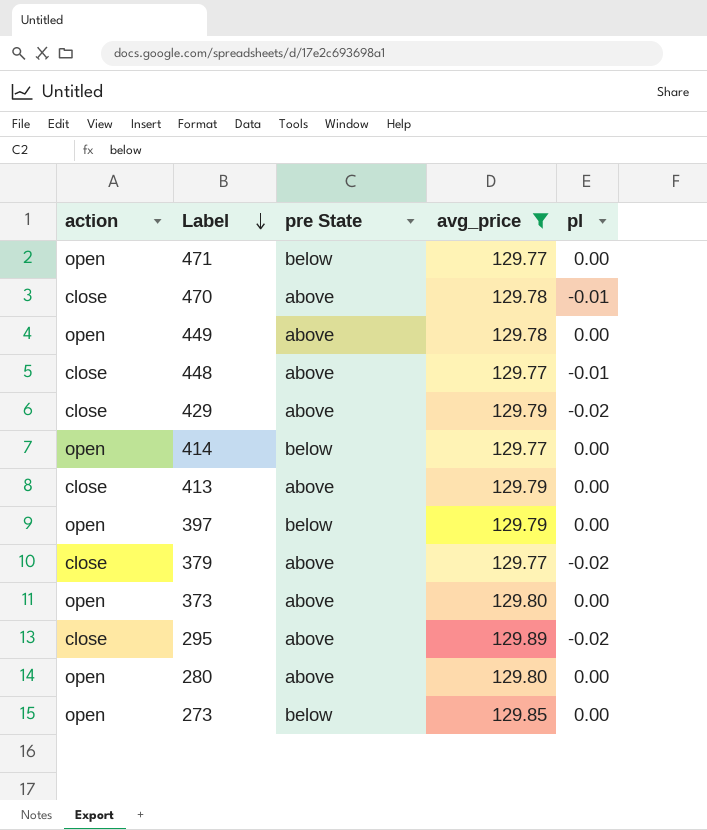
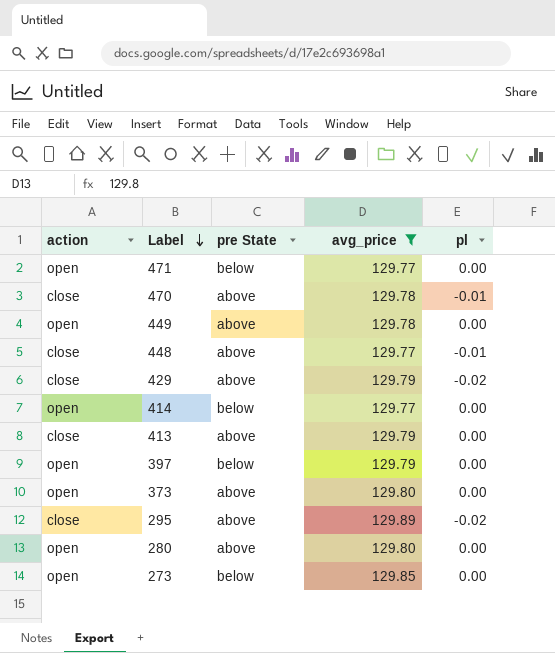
row 379: close | above | 129.77 | -0.02 -> none

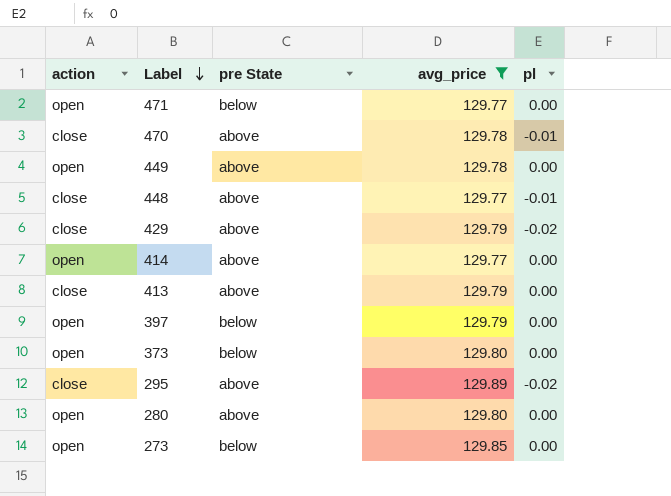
414 | pre State: below -> above
373 | pre State: above -> below

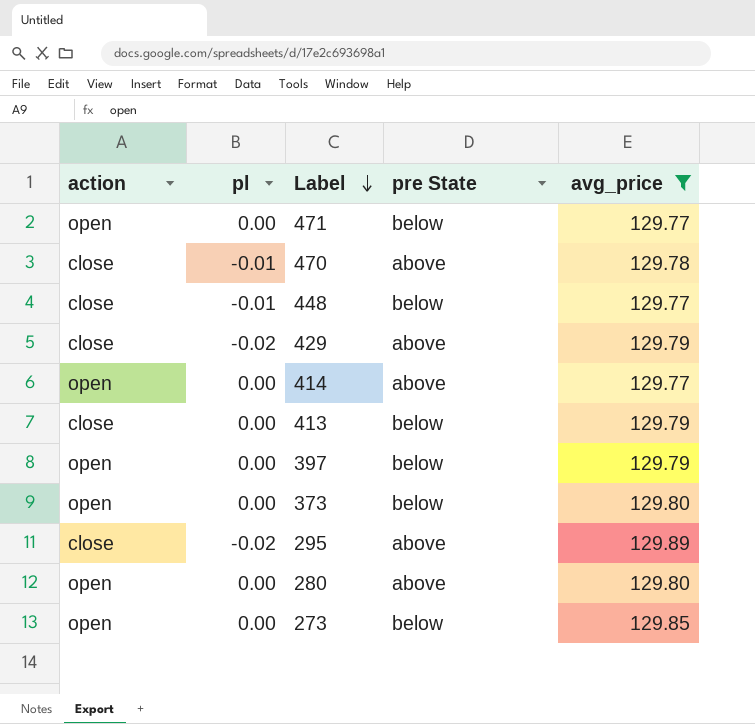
column pl | position: 5 -> 2
row 449: open | above | 129.78 | 0.00 -> none
448 | pre State: above -> below
413 | pre State: above -> below

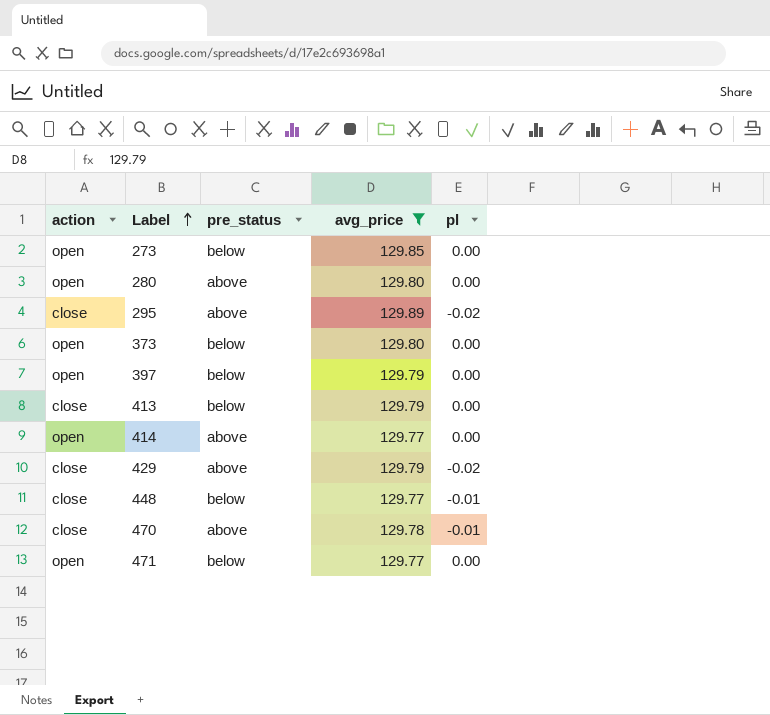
row order: Label descending -> Label ascending
column name: pre State -> pre_status
column pl | position: 2 -> 5

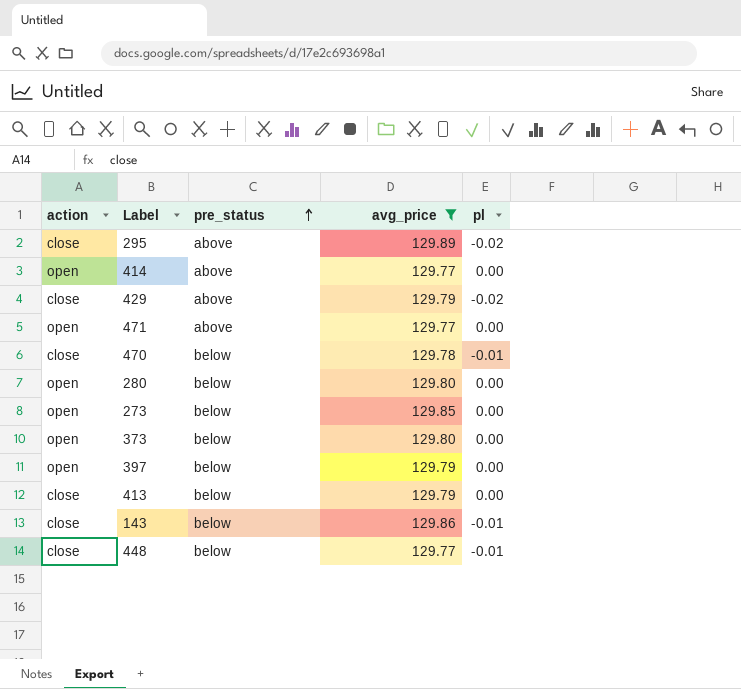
row order: Label ascending -> pre_status ascending
471 | pre_status: below -> above
470 | pre_status: above -> below
280 | pre_status: above -> below
row 143: none -> close | below | 129.86 | -0.01

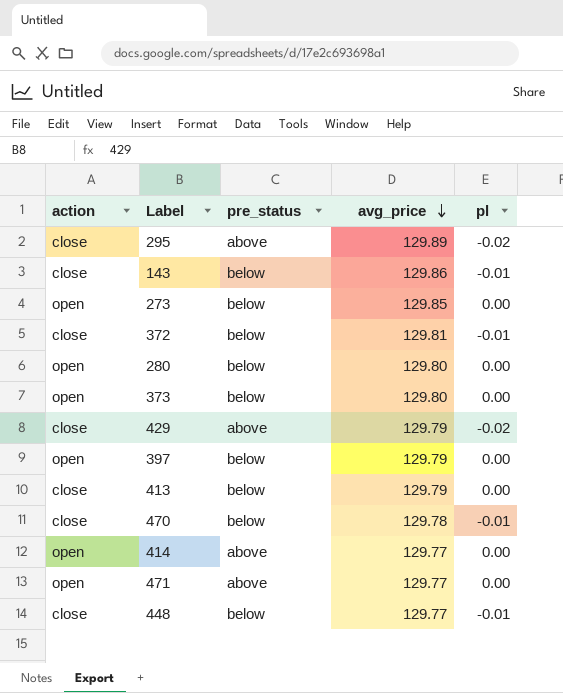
filter: avg_price != 129.81 -> none
row order: pre_status ascending -> avg_price descending

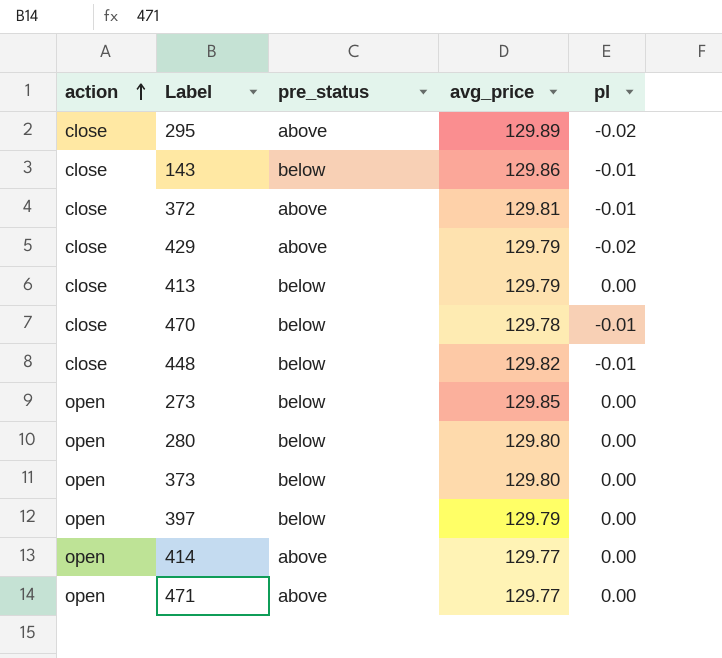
row order: avg_price descending -> action ascending
372 | pre_status: below -> above
448 | avg_price: 129.77 -> 129.82

